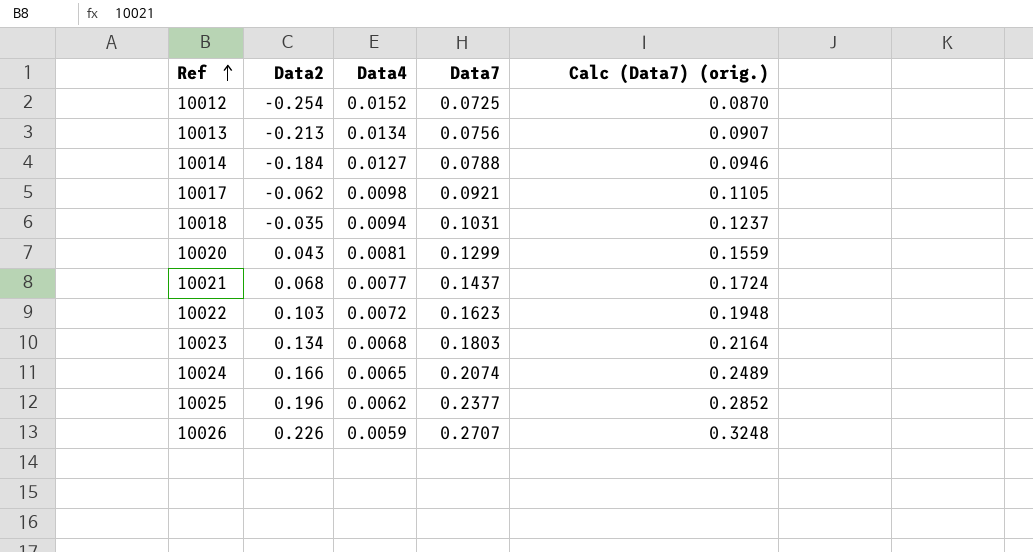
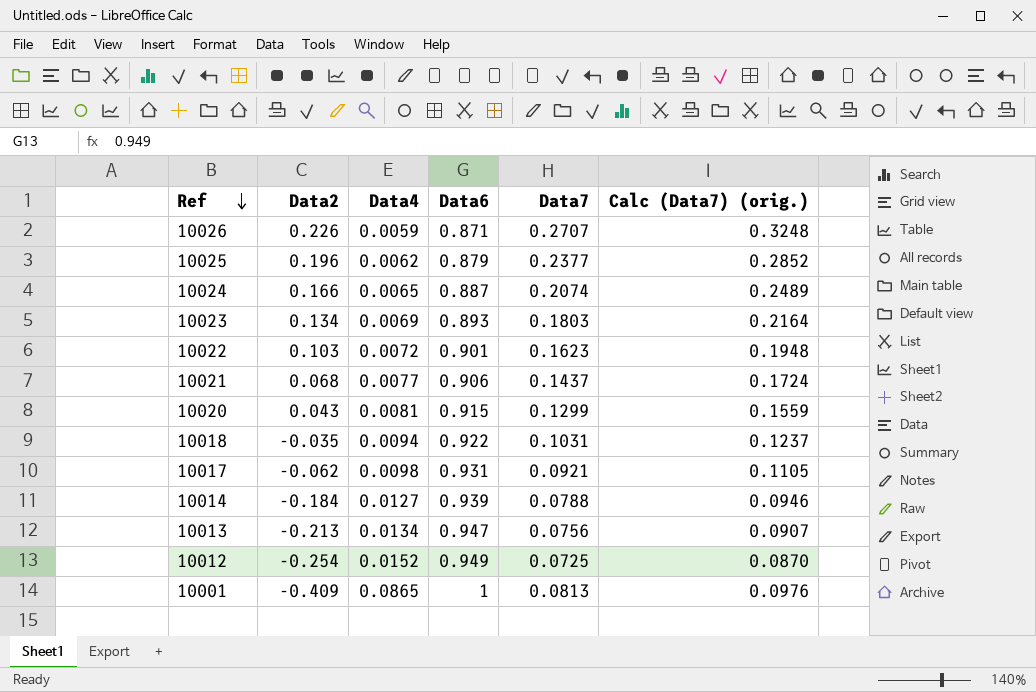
row order: Ref ascending -> Ref descending
column Data6 | position: none -> 4
10023 | Data4: 0.0068 -> 0.0069
row 10001: none -> -0.409 | 0.0865 | 1 | 0.0813 | 0.0976

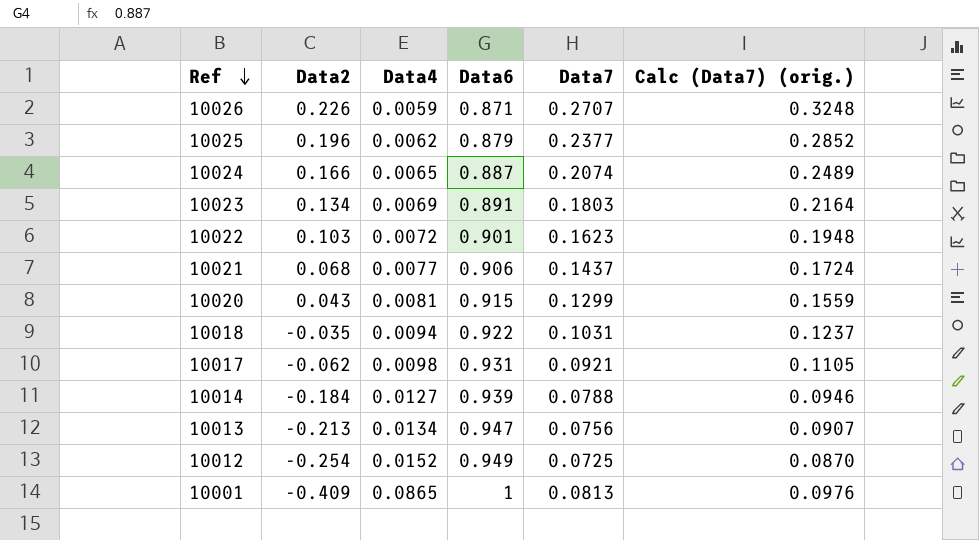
10023 | Data6: 0.893 -> 0.891

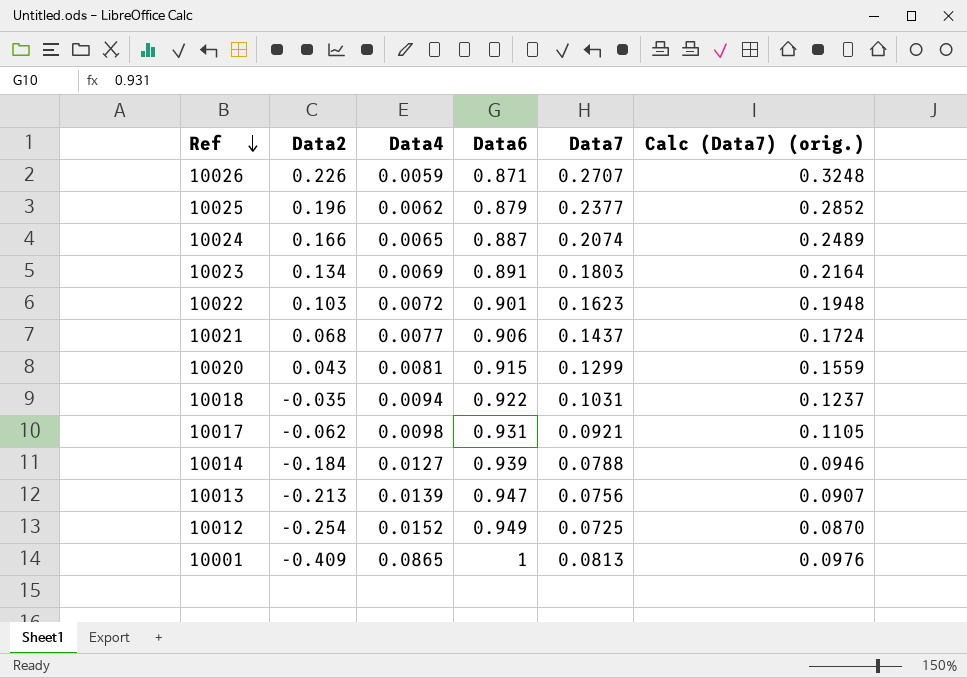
10013 | Data4: 0.0134 -> 0.0139

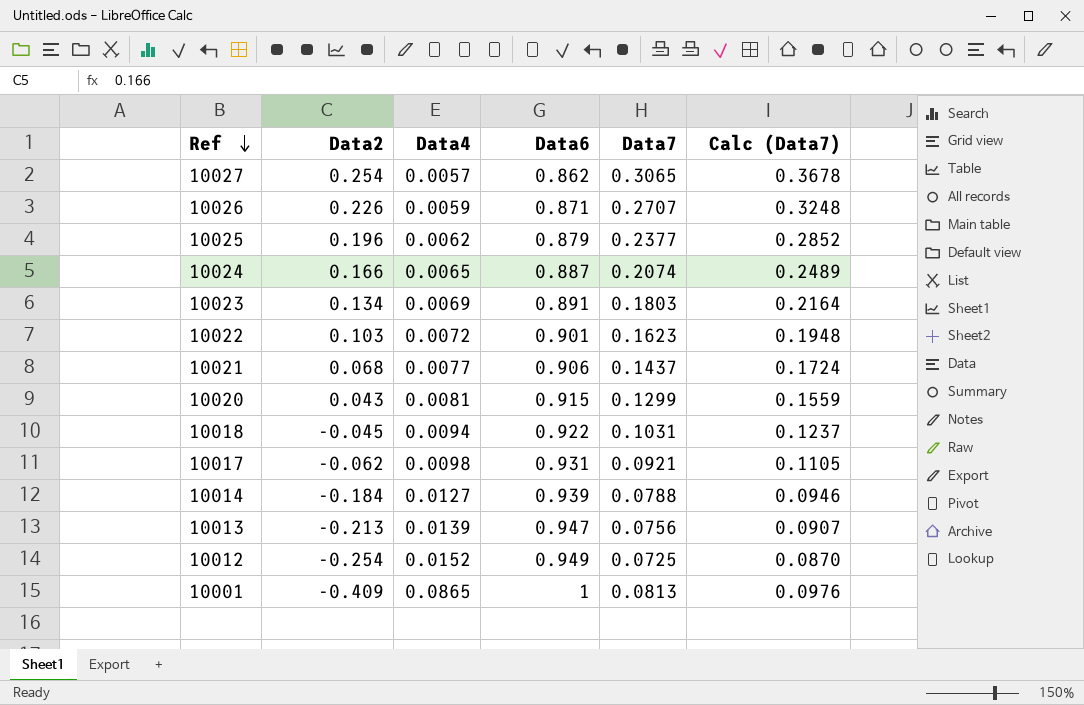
column name: Calc (Data7) (orig.) -> Calc (Data7)
row 10027: none -> 0.254 | 0.0057 | 0.862 | 0.3065 | 0.3678
10018 | Data2: -0.035 -> -0.045

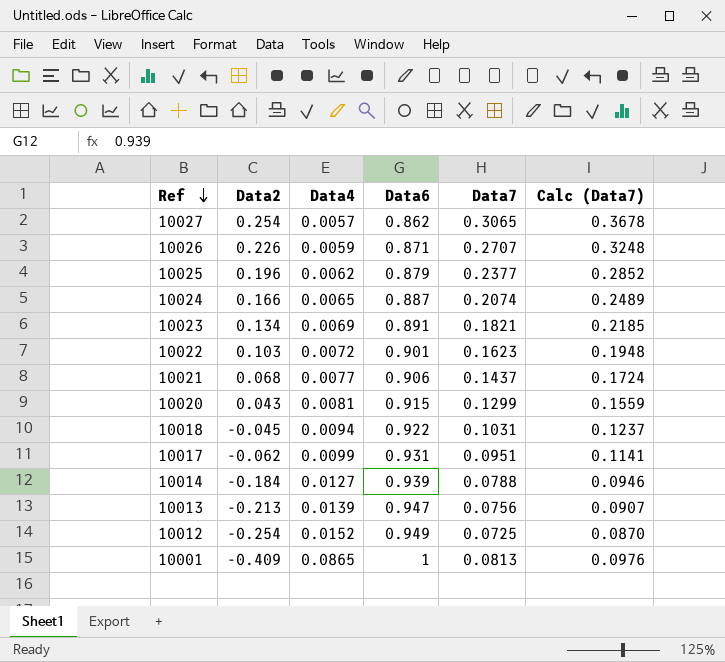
10023 | Data7: 0.1803 -> 0.1821
10023 | Calc (Data7): 0.2164 -> 0.2185
10017 | Data4: 0.0098 -> 0.0099
10017 | Data7: 0.0921 -> 0.0951
10017 | Calc (Data7): 0.1105 -> 0.1141

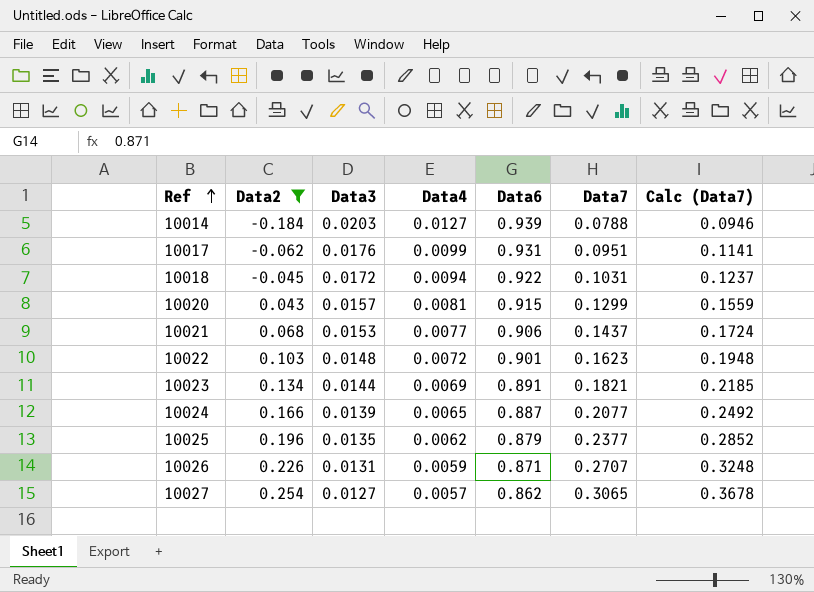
filter: none -> Data2 >= -0.184
row order: Ref descending -> Ref ascending
column Data3 | position: none -> 3
10024 | Data7: 0.2074 -> 0.2077
10024 | Calc (Data7): 0.2489 -> 0.2492

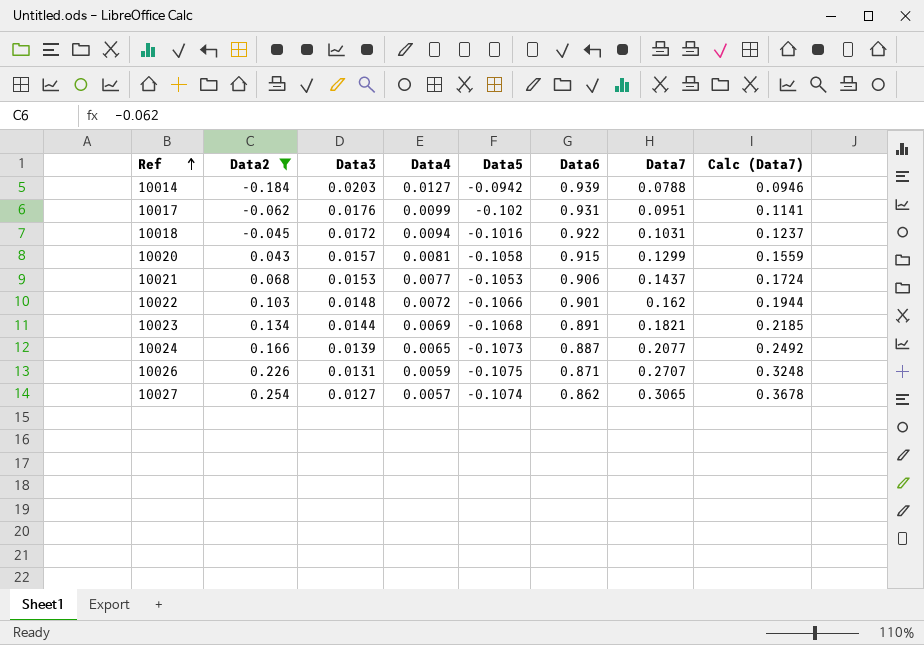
column Data5 | position: none -> 5
row 10025: 0.196 | 0.0135 | 0.0062 | 0.879 | 0.2377 | 0.2852 -> none
10022 | Data7: 0.1623 -> 0.162
10022 | Calc (Data7): 0.1948 -> 0.1944

